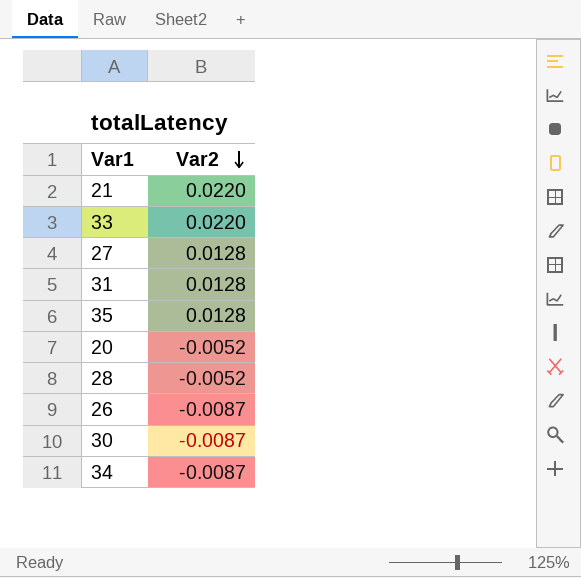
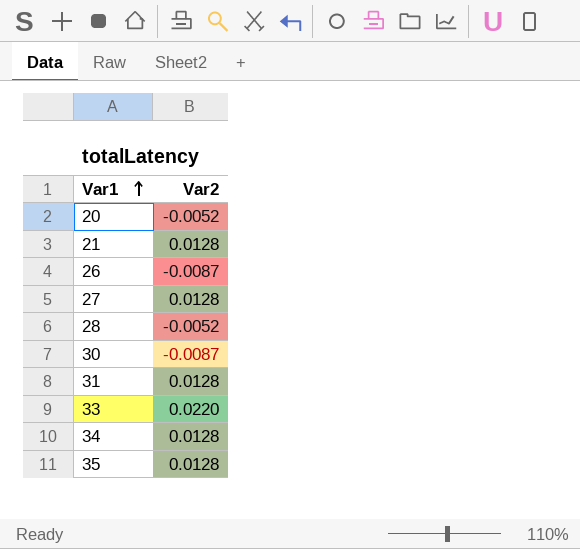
row order: Var2 descending -> Var1 ascending
21 | Var2: 0.0220 -> 0.0128
34 | Var2: -0.0087 -> 0.0128

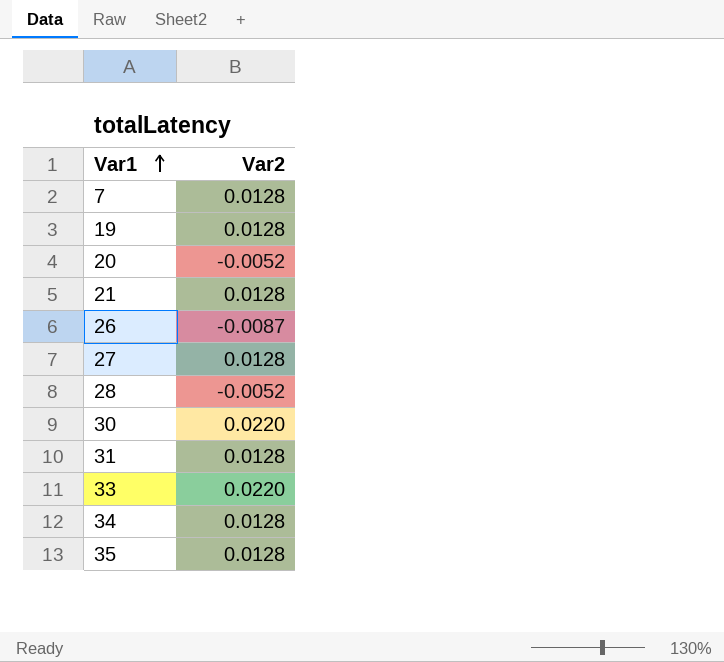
row 7: none -> 0.0128
row 19: none -> 0.0128
30 | Var2: -0.0087 -> 0.0220

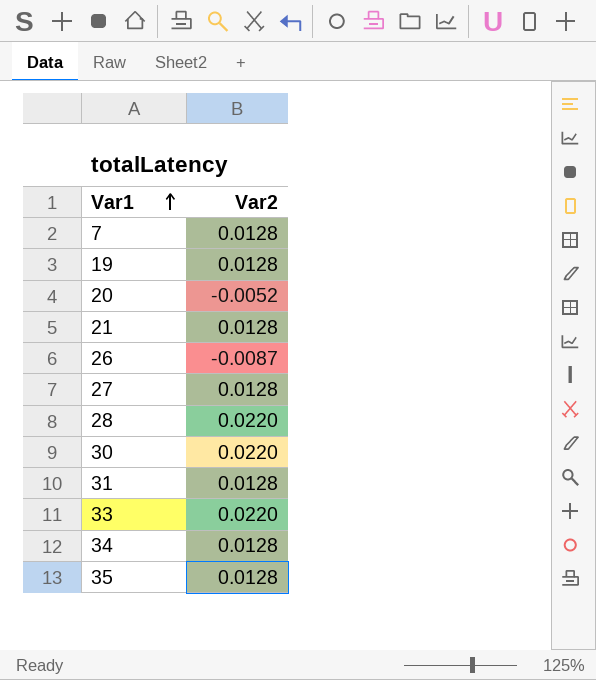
28 | Var2: -0.0052 -> 0.0220

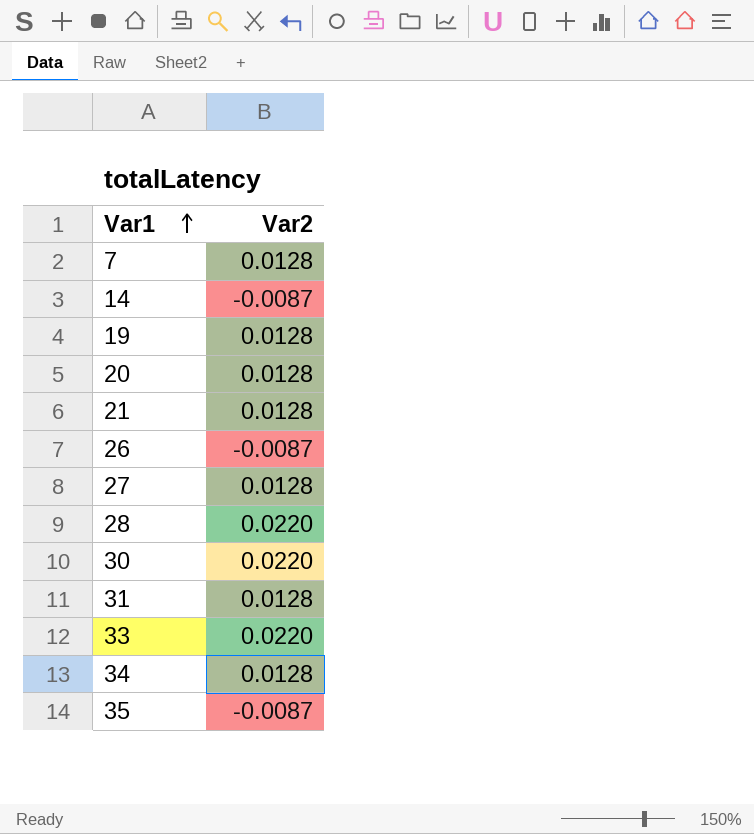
row 14: none -> -0.0087
20 | Var2: -0.0052 -> 0.0128
35 | Var2: 0.0128 -> -0.0087

